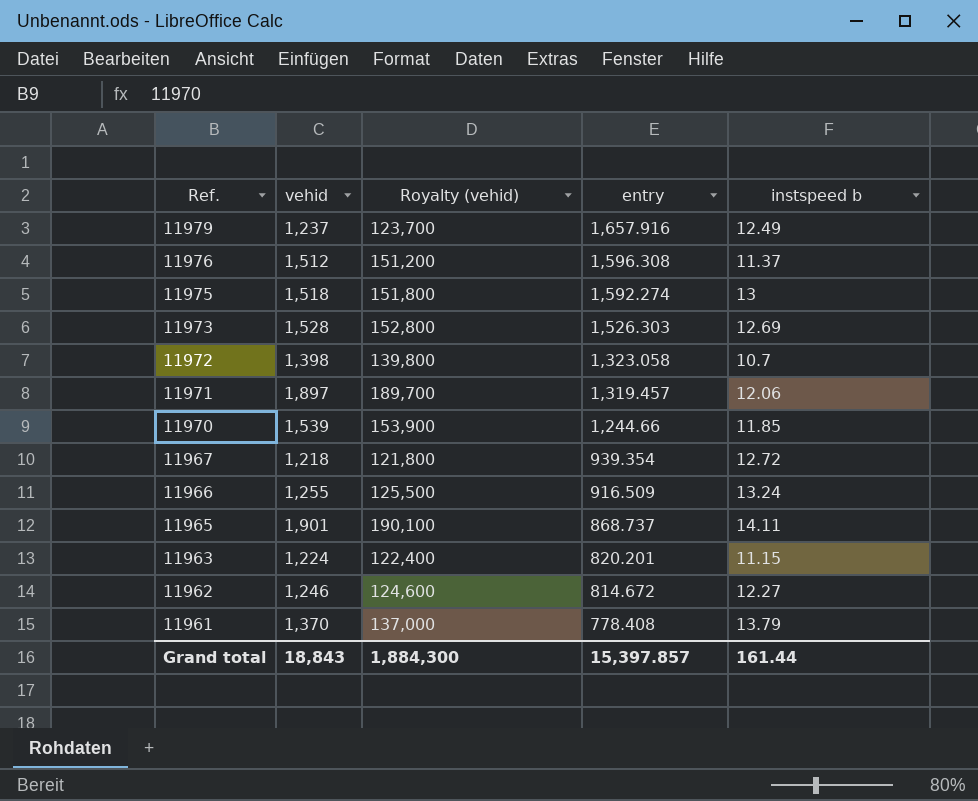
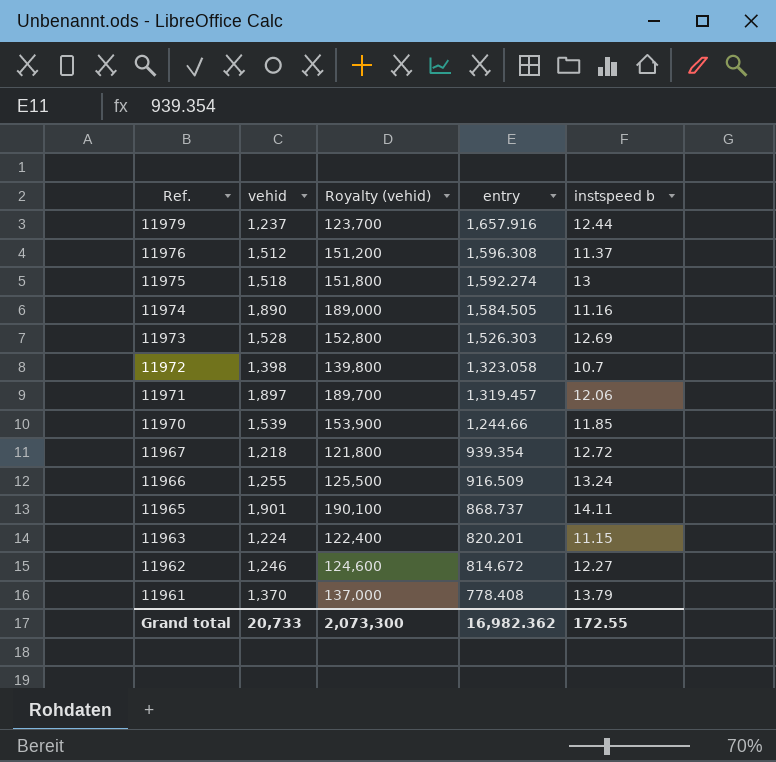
11979 | instspeed b: 12.49 -> 12.44
row 11974: none -> 1,890 | 189,000 | 1,584.505 | 11.16
Grand total | vehid: 18,843 -> 20,733
Grand total | Royalty (vehid): 1,884,300 -> 2,073,300
Grand total | entry: 15,397.857 -> 16,982.362
Grand total | instspeed b: 161.44 -> 172.55

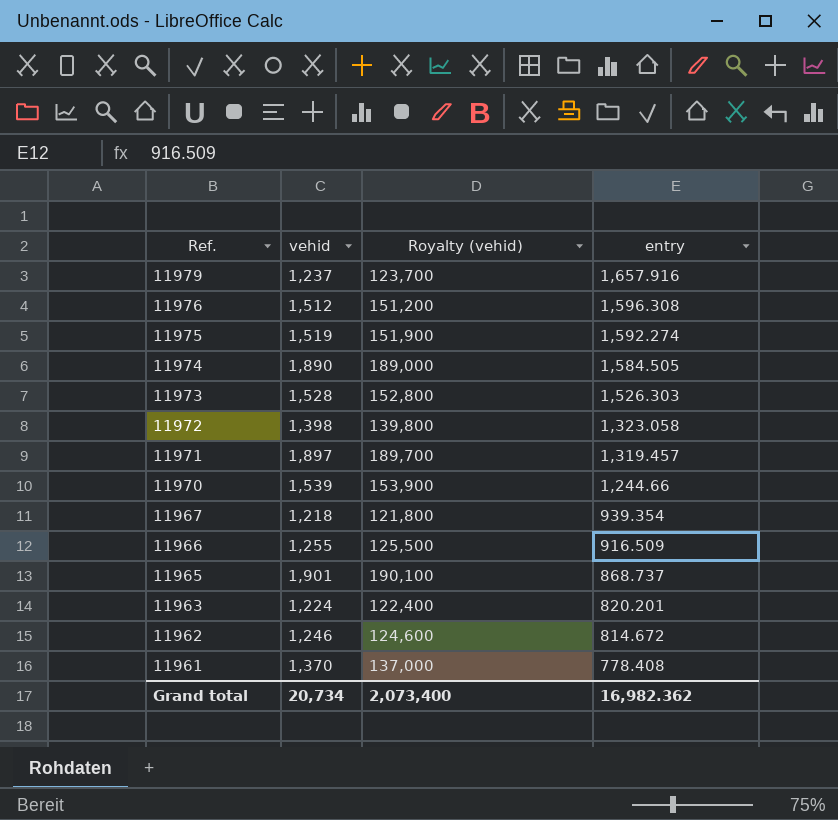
column instspeed b | position: 5 -> none
11975 | vehid: 1,518 -> 1,519
11975 | Royalty (vehid): 151,800 -> 151,900
Grand total | vehid: 20,733 -> 20,734
Grand total | Royalty (vehid): 2,073,300 -> 2,073,400

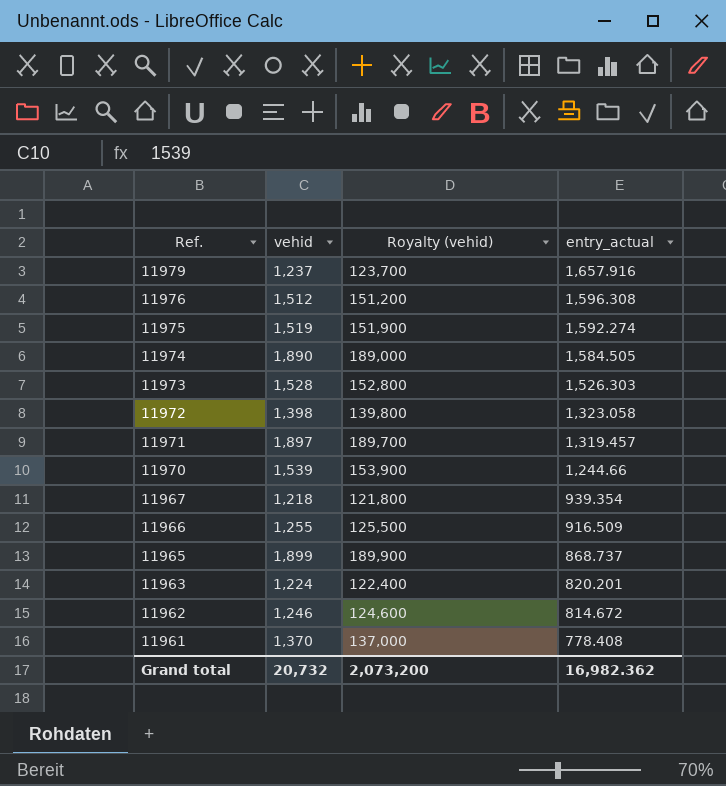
column name: entry -> entry_actual
11965 | vehid: 1,901 -> 1,899
11965 | Royalty (vehid): 190,100 -> 189,900
Grand total | vehid: 20,734 -> 20,732
Grand total | Royalty (vehid): 2,073,400 -> 2,073,200

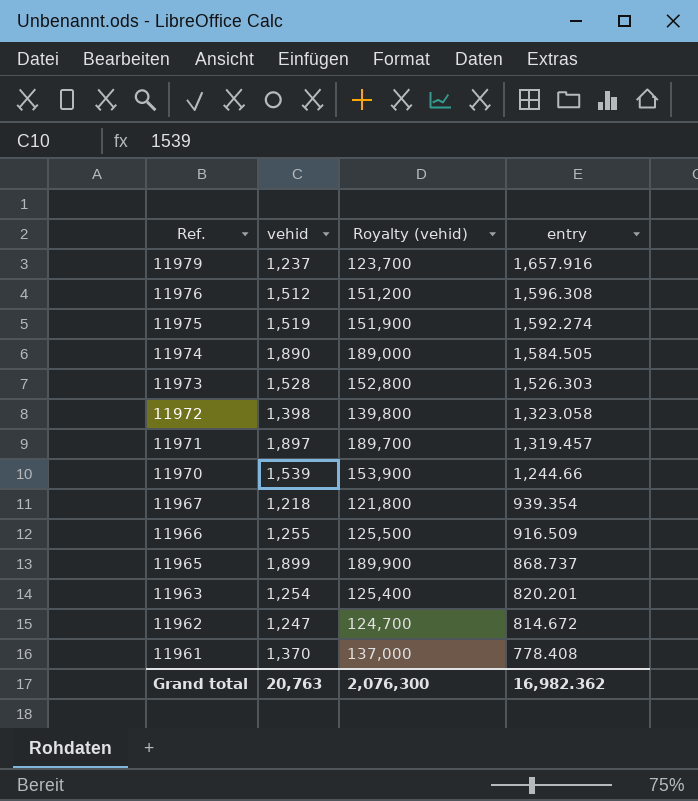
column name: entry_actual -> entry
11963 | vehid: 1,224 -> 1,254
11963 | Royalty (vehid): 122,400 -> 125,400
11962 | vehid: 1,246 -> 1,247
11962 | Royalty (vehid): 124,600 -> 124,700
Grand total | vehid: 20,732 -> 20,763
Grand total | Royalty (vehid): 2,073,200 -> 2,076,300

